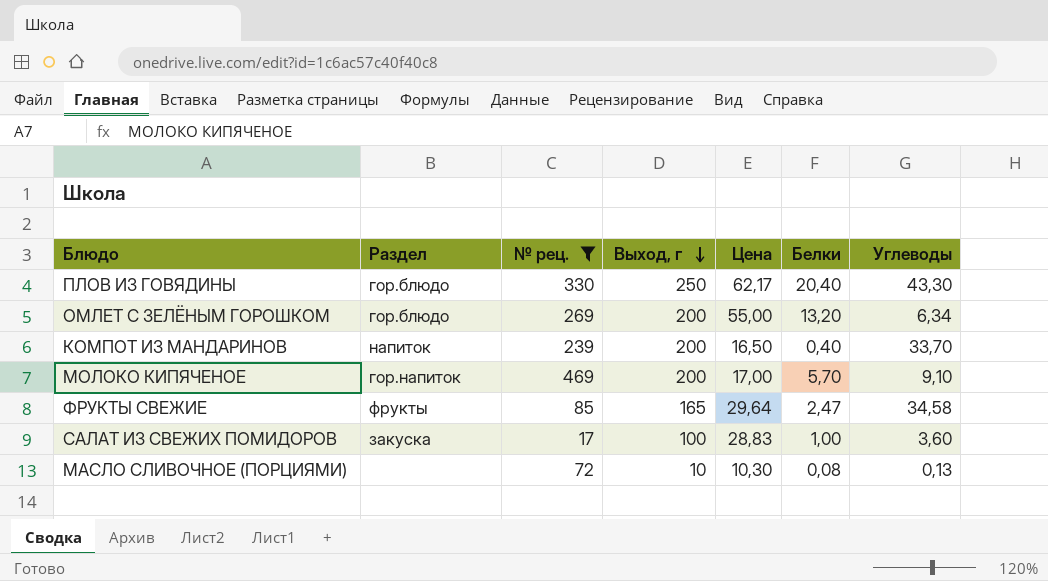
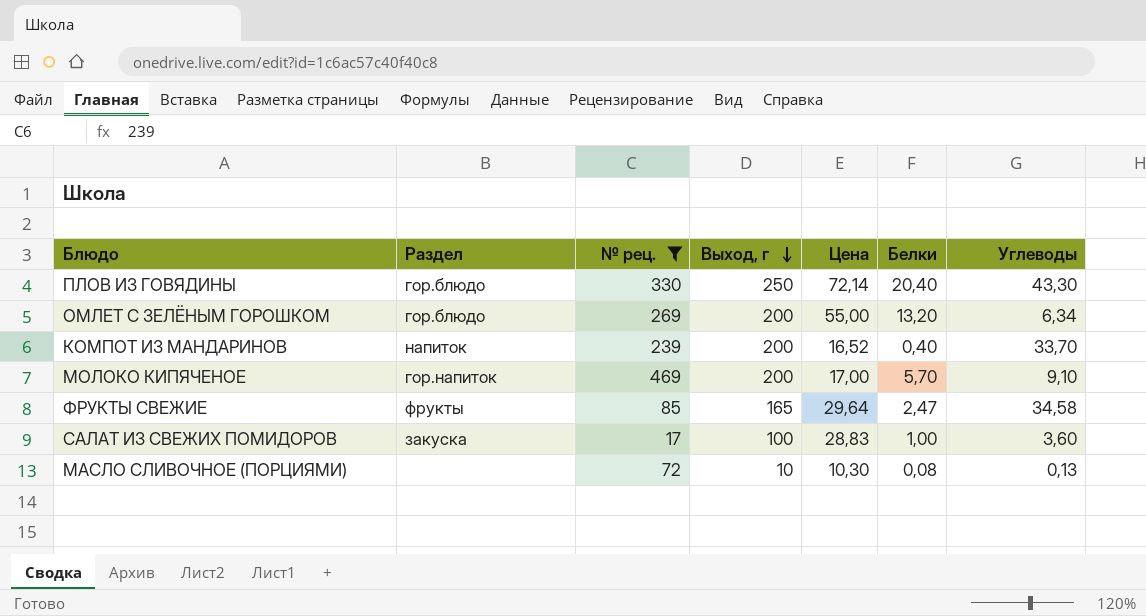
ПЛОВ ИЗ ГОВЯДИНЫ | Цена: 62,17 -> 72,14
КОМПОТ ИЗ МАНДАРИНОВ | Цена: 16,50 -> 16,52

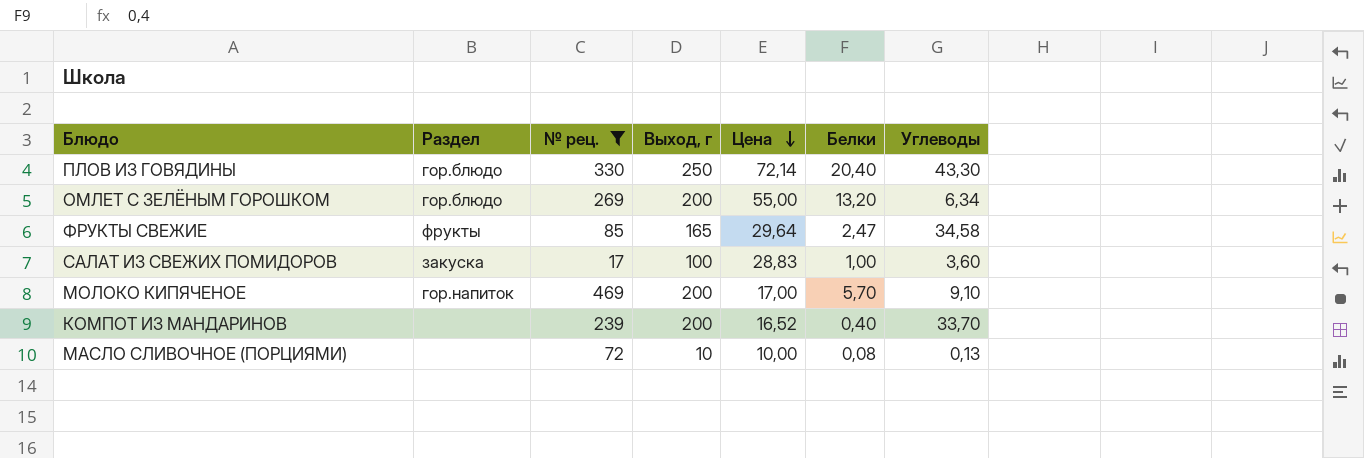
row order: Выход, г descending -> Цена descending
КОМПОТ ИЗ МАНДАРИНОВ | Раздел: напиток -> none
МАСЛО СЛИВОЧНОЕ (ПОРЦИЯМИ) | Цена: 10,30 -> 10,00

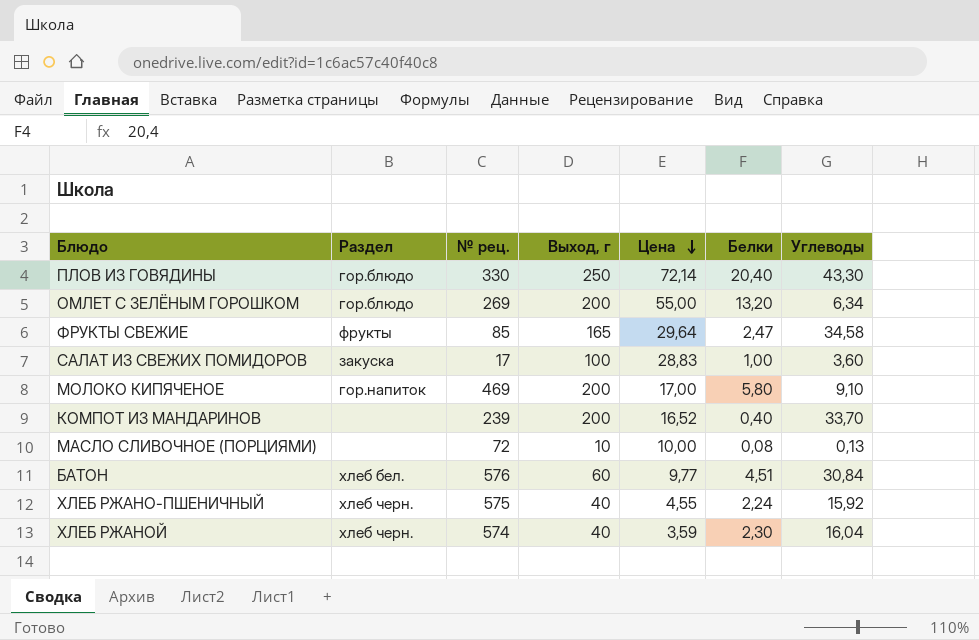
filter: № рец. <= 469 -> none
МОЛОКО КИПЯЧЕНОЕ | Белки: 5,70 -> 5,80

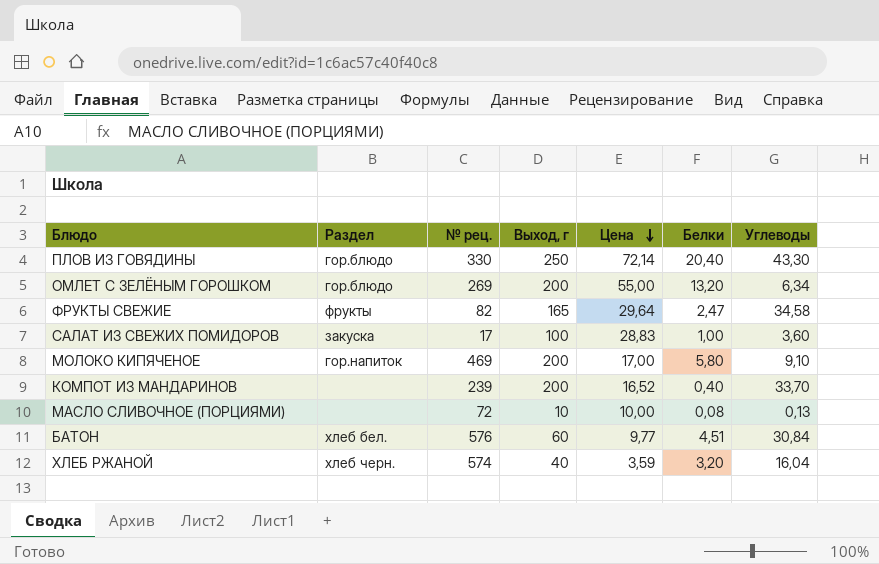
row ХЛЕБ РЖАНО-ПШЕНИЧНЫЙ: хлеб черн. | 575 | 40 | 4,55 | 2,24 | 15,92 -> none
ФРУКТЫ СВЕЖИЕ | № рец.: 85 -> 82
ХЛЕБ РЖАНОЙ | Белки: 2,30 -> 3,20

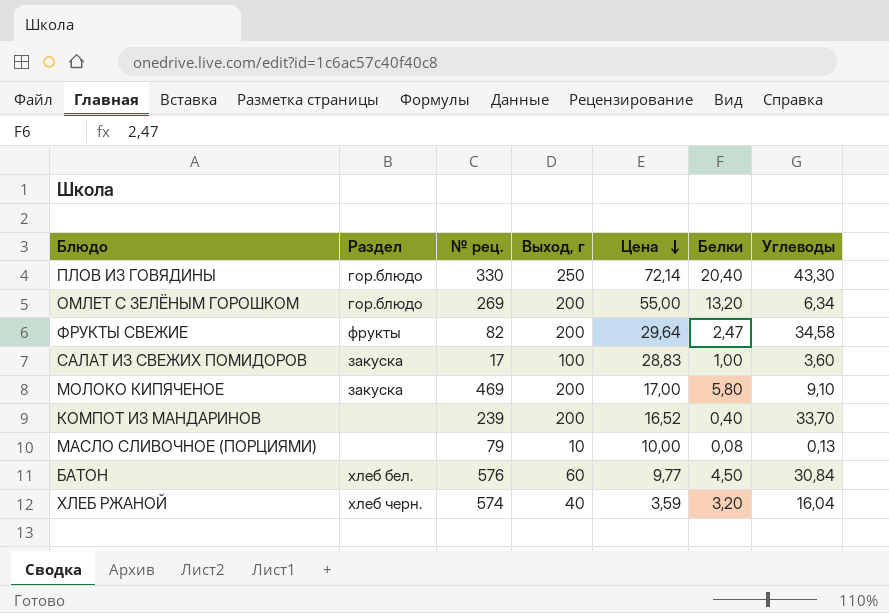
ФРУКТЫ СВЕЖИЕ | Выход, г: 165 -> 200
МОЛОКО КИПЯЧЕНОЕ | Раздел: гор.напиток -> закуска
МАСЛО СЛИВОЧНОЕ (ПОРЦИЯМИ) | № рец.: 72 -> 79
БАТОН | Белки: 4,51 -> 4,50

